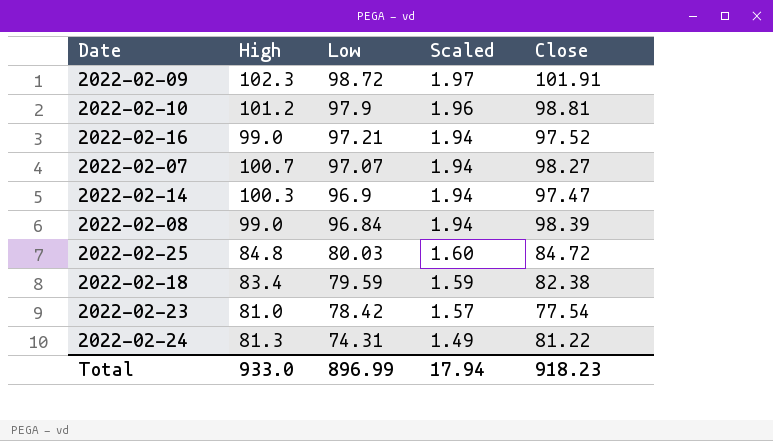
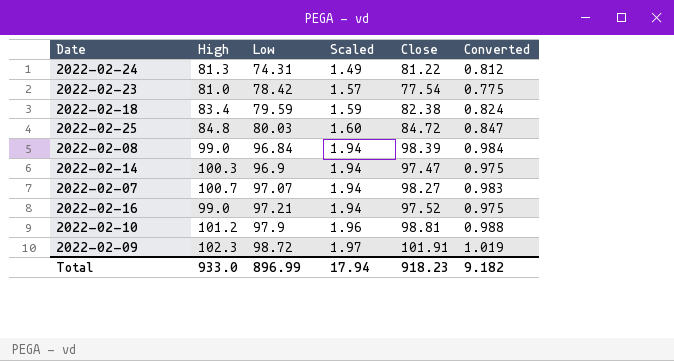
row order: Low descending -> Low ascending
column Converted | formula: none -> [Close] * 0.01

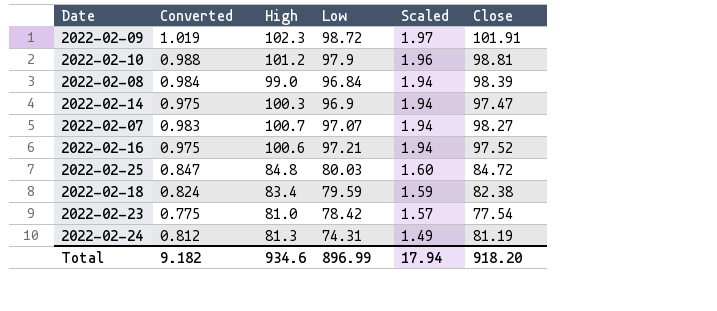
row order: Low ascending -> Scaled descending
column Converted | position: 6 -> 2
2022-02-16 | High: 99.0 -> 100.6
2022-02-24 | Close: 81.22 -> 81.19
Total | High: 933.0 -> 934.6
Total | Close: 918.23 -> 918.20

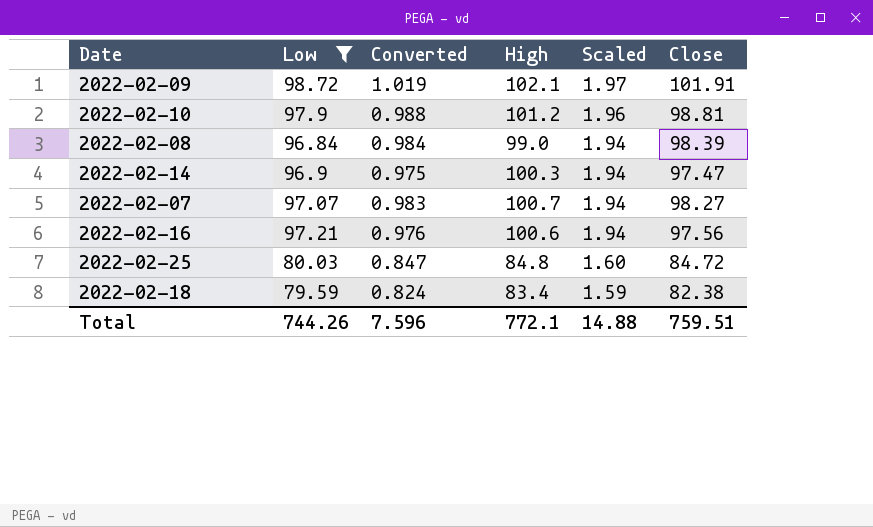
filter: none -> Low >= 79.59
column Low | position: 4 -> 2
2022-02-09 | High: 102.3 -> 102.1
2022-02-16 | Converted: 0.975 -> 0.976
2022-02-16 | Close: 97.52 -> 97.56
Total | Low: 896.99 -> 744.26
Total | Converted: 9.182 -> 7.596
Total | High: 934.6 -> 772.1
Total | Scaled: 17.94 -> 14.88
Total | Close: 918.20 -> 759.51

